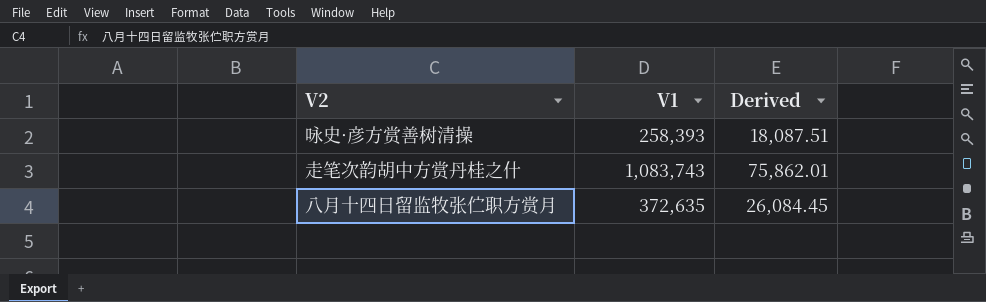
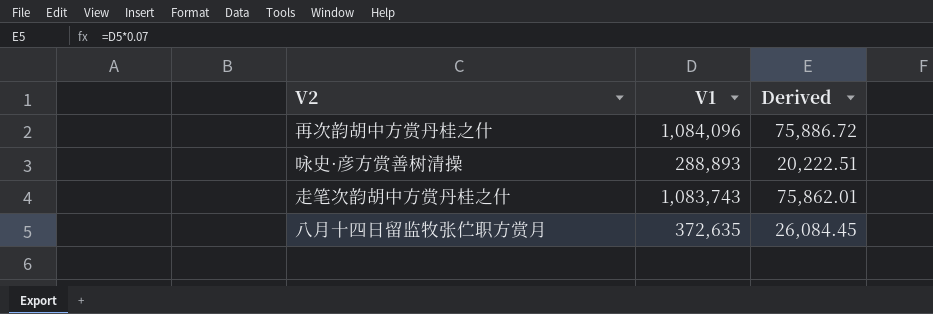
row 再次韵胡中方赏丹桂之什: none -> 1,084,096 | 75,886.72
咏史·彦方赏善树清操 | V1: 258,393 -> 288,893
咏史·彦方赏善树清操 | Derived: 18,087.51 -> 20,222.51

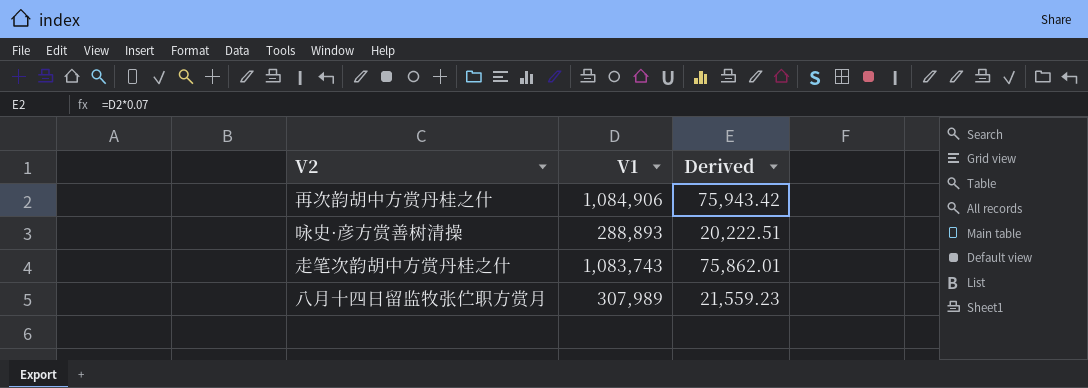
再次韵胡中方赏丹桂之什 | V1: 1,084,096 -> 1,084,906
再次韵胡中方赏丹桂之什 | Derived: 75,886.72 -> 75,943.42
八月十四日留监牧张伫职方赏月 | V1: 372,635 -> 307,989
八月十四日留监牧张伫职方赏月 | Derived: 26,084.45 -> 21,559.23

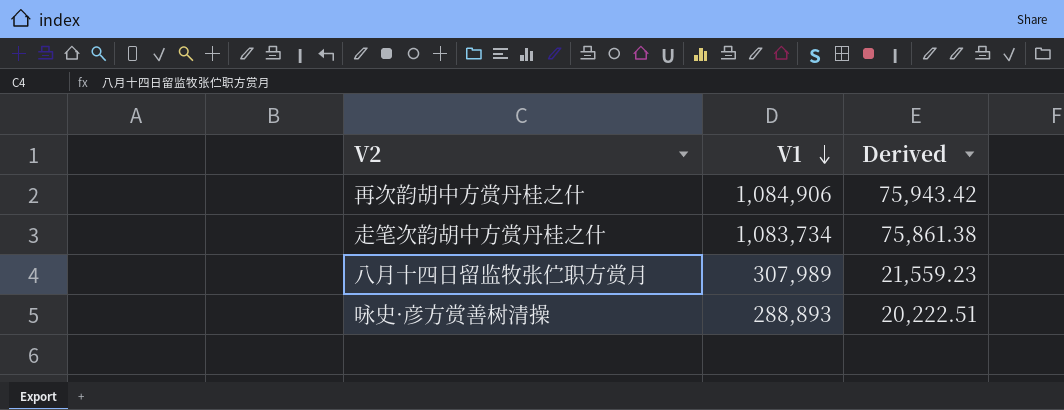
row order: none -> V1 descending
走笔次韵胡中方赏丹桂之什 | V1: 1,083,743 -> 1,083,734
走笔次韵胡中方赏丹桂之什 | Derived: 75,862.01 -> 75,861.38

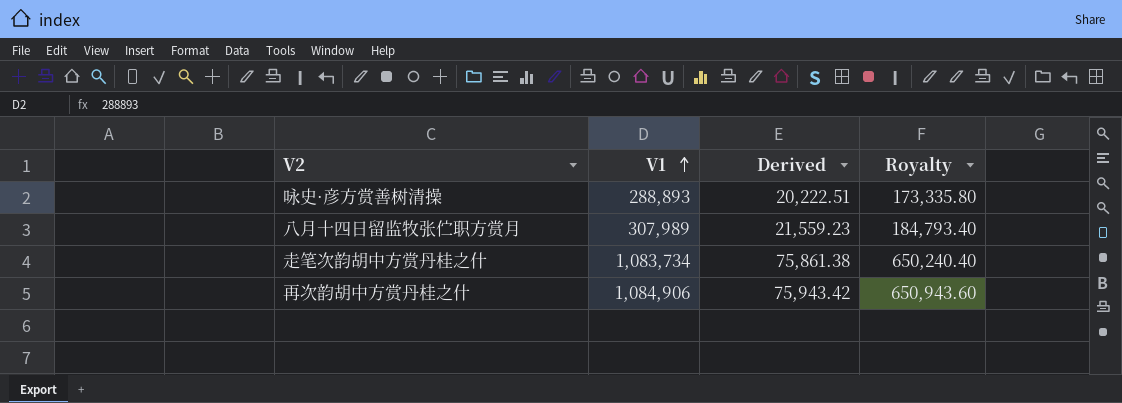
row order: V1 descending -> V1 ascending
column Royalty | formula: none -> [V1] * 0.6

